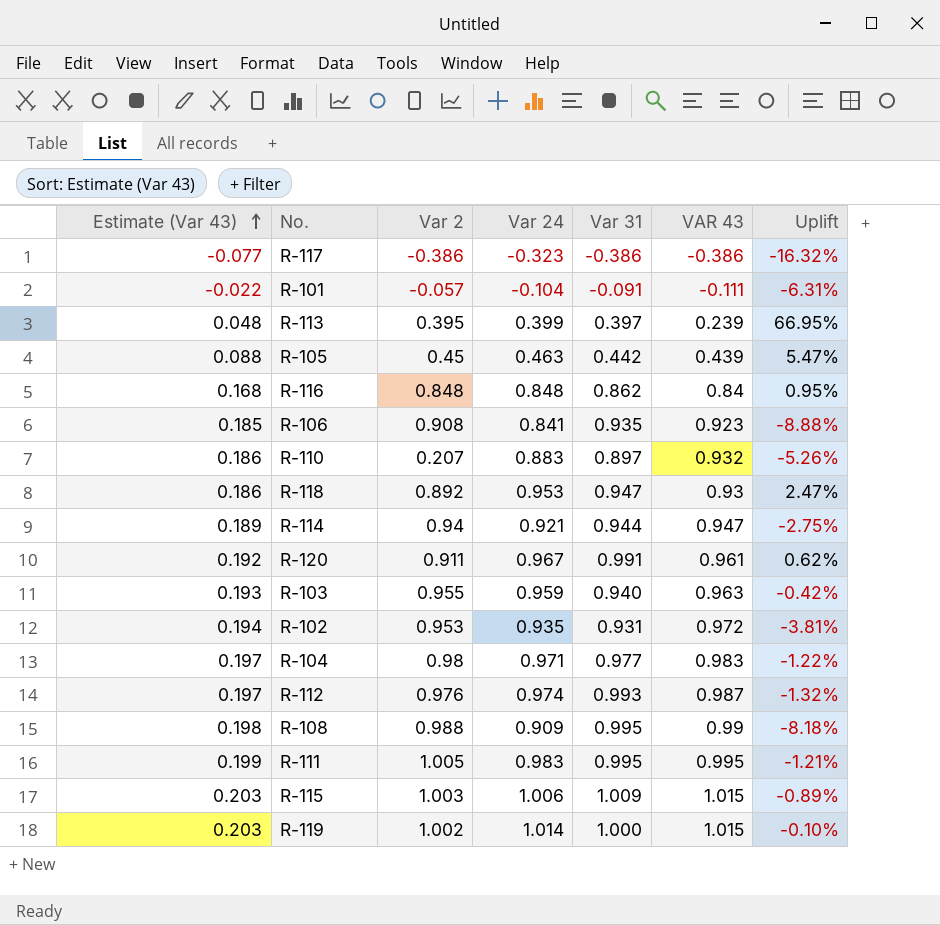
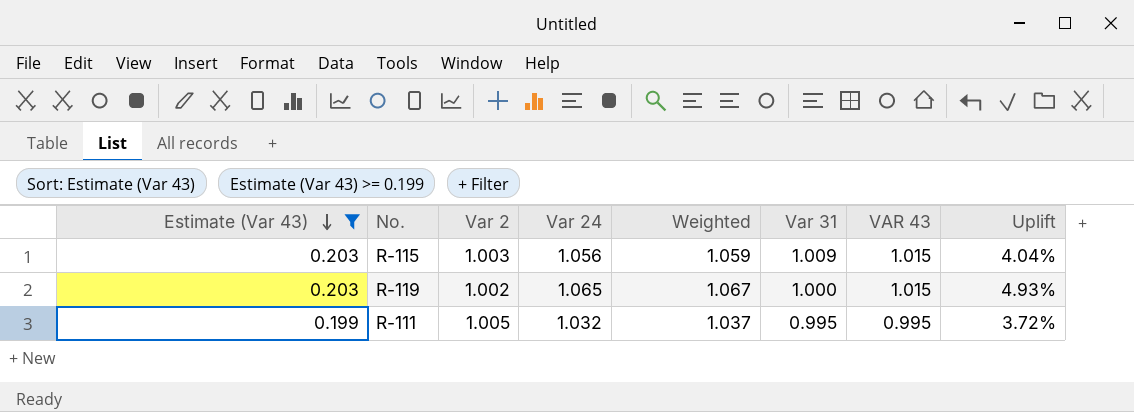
filter: none -> Estimate (Var 43) >= 0.199
row order: Estimate (Var 43) ascending -> Estimate (Var 43) descending
column Weighted | formula: none -> [Var 2] * [Var 24]
R-115 | Var 24: 1.006 -> 1.056
R-115 | Uplift: -0.89% -> 4.04%
R-119 | Var 24: 1.014 -> 1.065
R-119 | Uplift: -0.10% -> 4.93%
R-111 | Var 24: 0.983 -> 1.032
R-111 | Uplift: -1.21% -> 3.72%

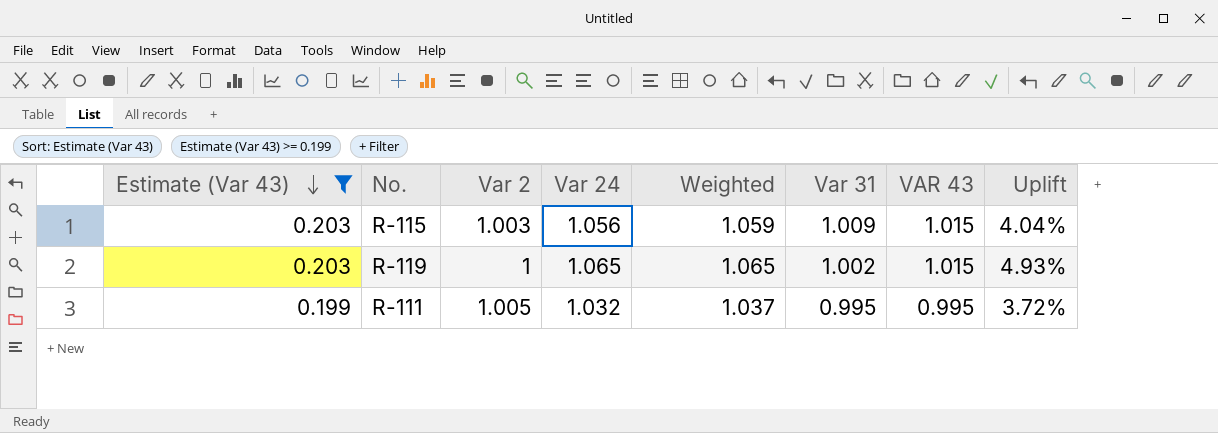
R-119 | Var 2: 1.002 -> 1
R-119 | Weighted: 1.067 -> 1.065
R-119 | Var 31: 1.000 -> 1.002

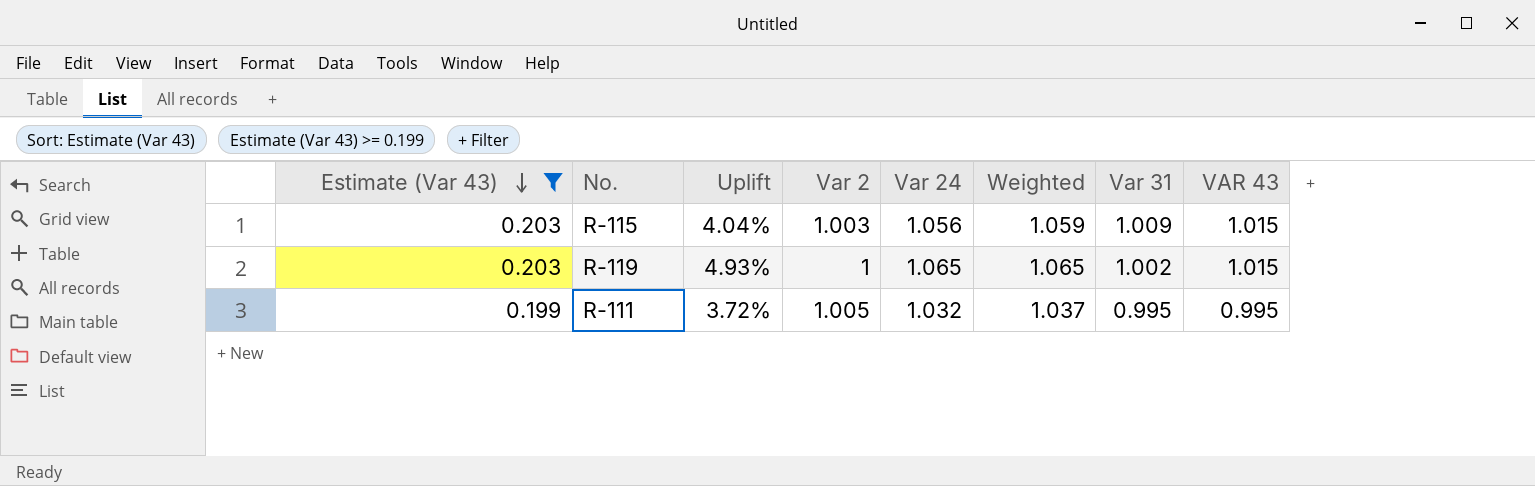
column Uplift | position: 8 -> 3

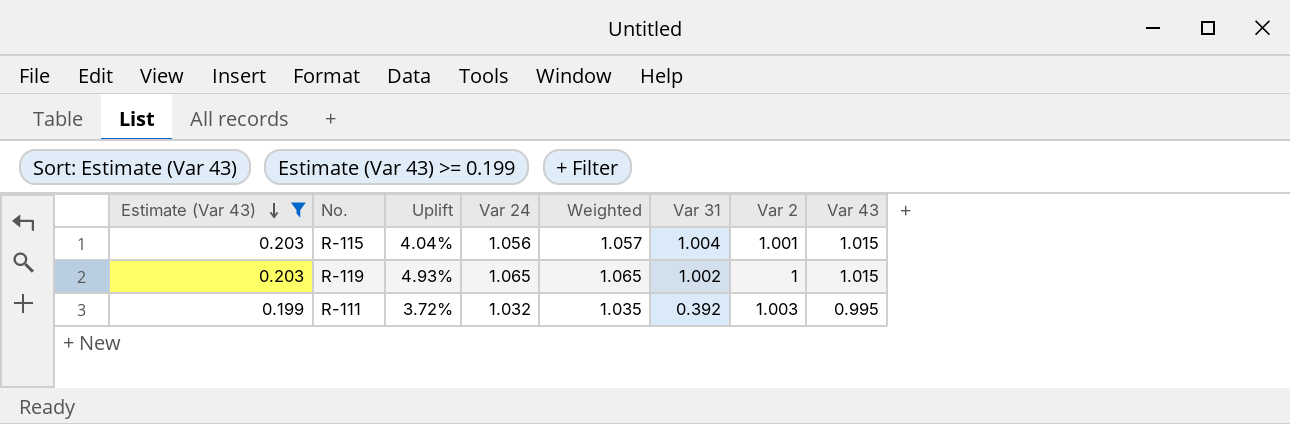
column Var 2 | position: 4 -> 7
column name: VAR 43 -> Var 43
R-115 | Weighted: 1.059 -> 1.057
R-115 | Var 31: 1.009 -> 1.004
R-115 | Var 2: 1.003 -> 1.001
R-111 | Weighted: 1.037 -> 1.035
R-111 | Var 31: 0.995 -> 0.392
R-111 | Var 2: 1.005 -> 1.003

